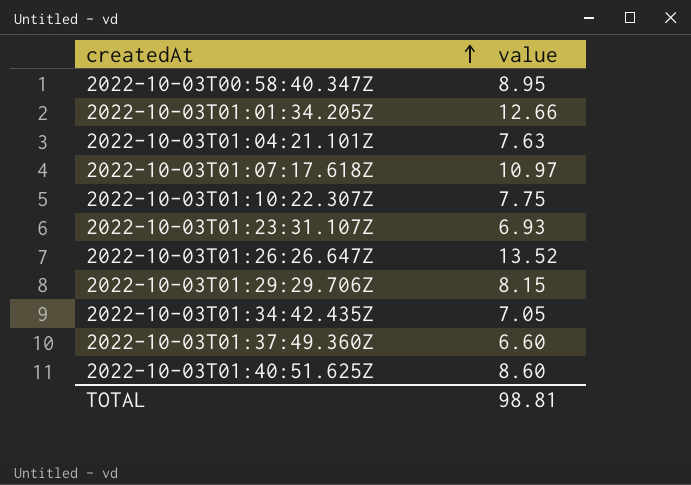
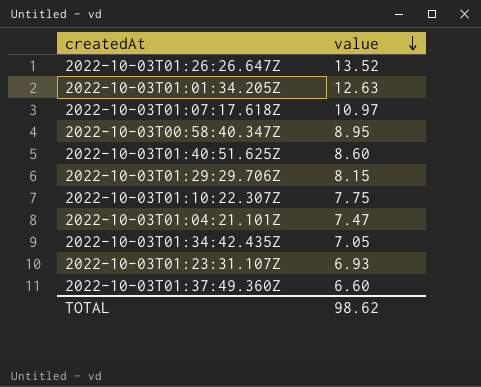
row order: createdAt ascending -> value descending
2022-10-03T01:01:34.205Z | value: 12.66 -> 12.63
2022-10-03T01:04:21.101Z | value: 7.63 -> 7.47
TOTAL | value: 98.81 -> 98.62

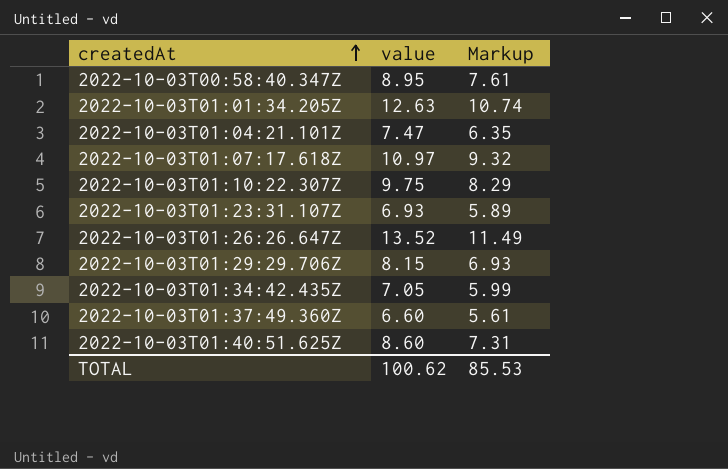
row order: value descending -> createdAt ascending
column Markup | formula: none -> [value] * 0.85
2022-10-03T01:10:22.307Z | value: 7.75 -> 9.75
TOTAL | value: 98.62 -> 100.62

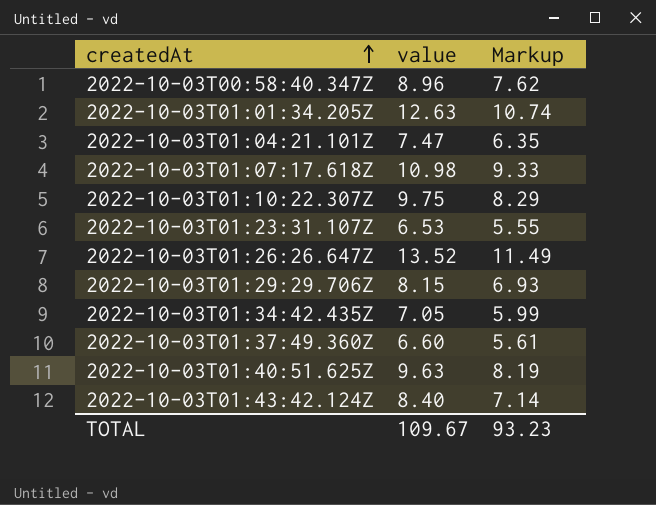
2022-10-03T00:58:40.347Z | value: 8.95 -> 8.96
2022-10-03T00:58:40.347Z | Markup: 7.61 -> 7.62
2022-10-03T01:07:17.618Z | value: 10.97 -> 10.98
2022-10-03T01:07:17.618Z | Markup: 9.32 -> 9.33
2022-10-03T01:23:31.107Z | value: 6.93 -> 6.53
2022-10-03T01:23:31.107Z | Markup: 5.89 -> 5.55
2022-10-03T01:40:51.625Z | value: 8.60 -> 9.63
2022-10-03T01:40:51.625Z | Markup: 7.31 -> 8.19
row 2022-10-03T01:43:42.124Z: none -> 8.40 | 7.14
TOTAL | value: 100.62 -> 109.67
TOTAL | Markup: 85.53 -> 93.23

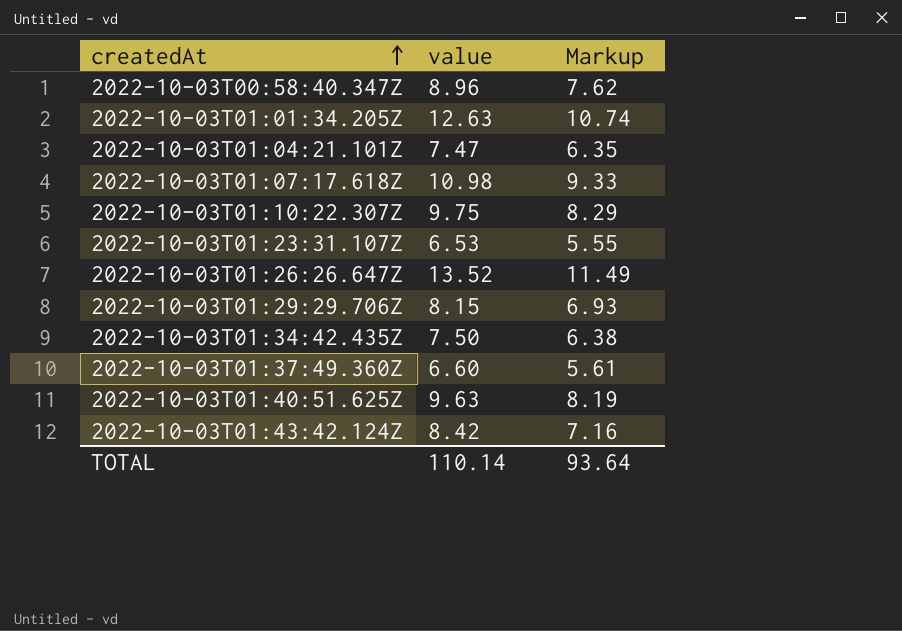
2022-10-03T01:34:42.435Z | value: 7.05 -> 7.50
2022-10-03T01:34:42.435Z | Markup: 5.99 -> 6.38
2022-10-03T01:43:42.124Z | value: 8.40 -> 8.42
2022-10-03T01:43:42.124Z | Markup: 7.14 -> 7.16
TOTAL | value: 109.67 -> 110.14
TOTAL | Markup: 93.23 -> 93.64

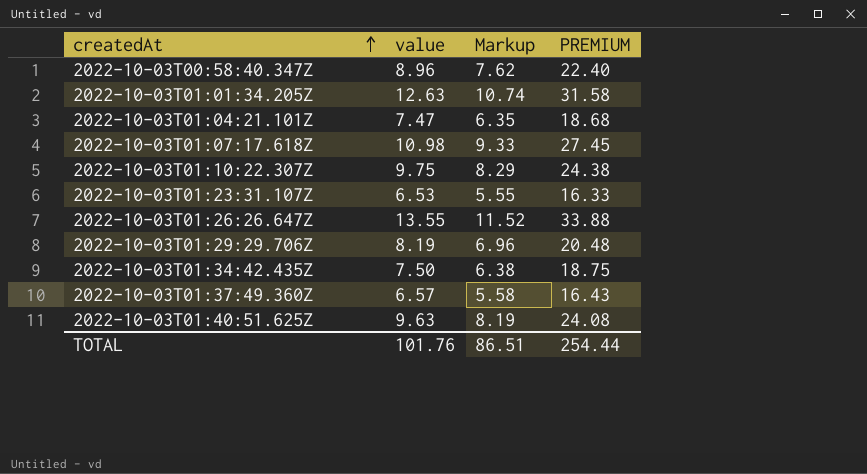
column PREMIUM | formula: none -> [value] * 2.5
row 2022-10-03T01:43:42.124Z: 8.42 | 7.16 -> none
2022-10-03T01:26:26.647Z | value: 13.52 -> 13.55
2022-10-03T01:26:26.647Z | Markup: 11.49 -> 11.52
2022-10-03T01:29:29.706Z | value: 8.15 -> 8.19
2022-10-03T01:29:29.706Z | Markup: 6.93 -> 6.96
2022-10-03T01:37:49.360Z | value: 6.60 -> 6.57
2022-10-03T01:37:49.360Z | Markup: 5.61 -> 5.58
TOTAL | value: 110.14 -> 101.76
TOTAL | Markup: 93.64 -> 86.51

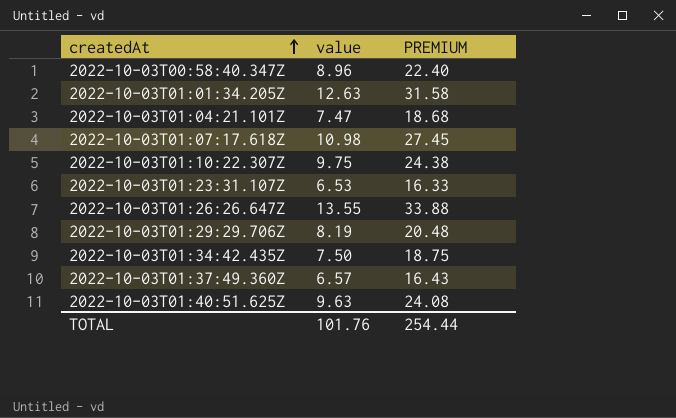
column Markup | formula: [value] * 0.85 -> none

